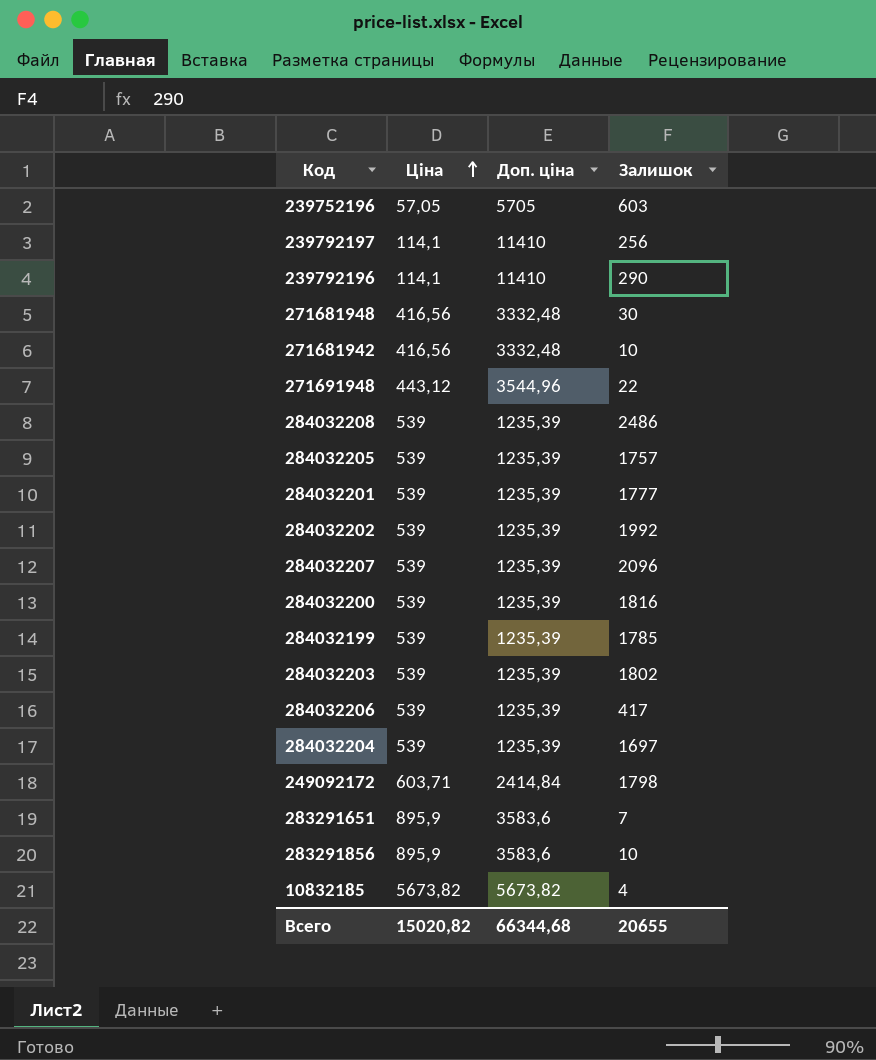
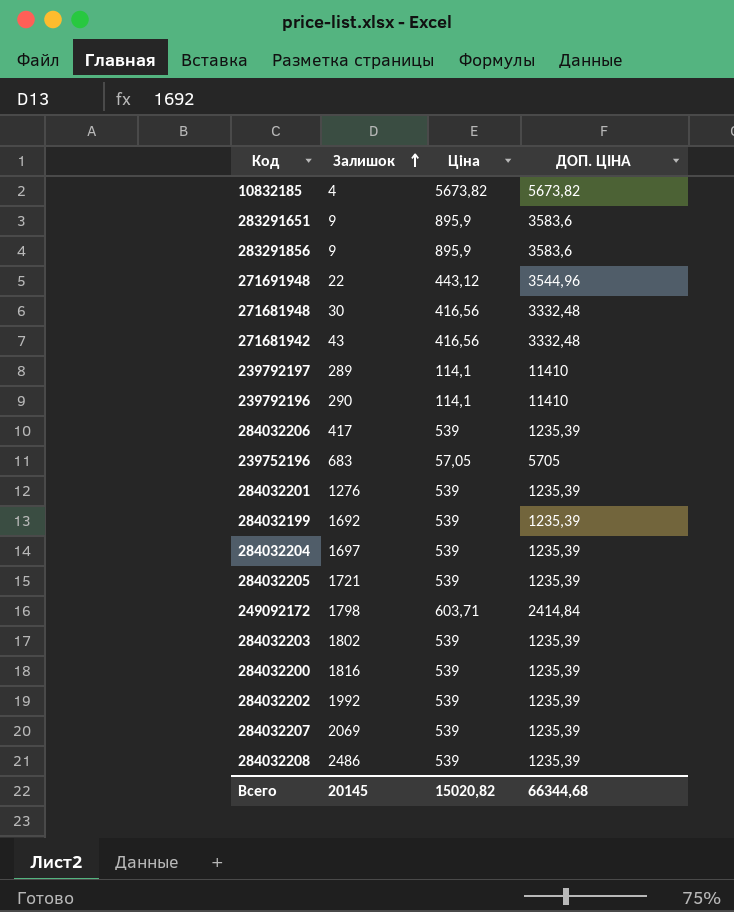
row order: Ціна ascending -> Залишок ascending
column Залишок | position: 4 -> 2
column name: Доп. ціна -> ДОП. ЦІНА
283291651 | Залишок: 7 -> 9
283291856 | Залишок: 10 -> 9
271681942 | Залишок: 10 -> 43
239792197 | Залишок: 256 -> 289
239752196 | Залишок: 603 -> 683
284032201 | Залишок: 1777 -> 1276
284032199 | Залишок: 1785 -> 1692
284032205 | Залишок: 1757 -> 1721
284032207 | Залишок: 2096 -> 2069
Всего | Залишок: 20655 -> 20145

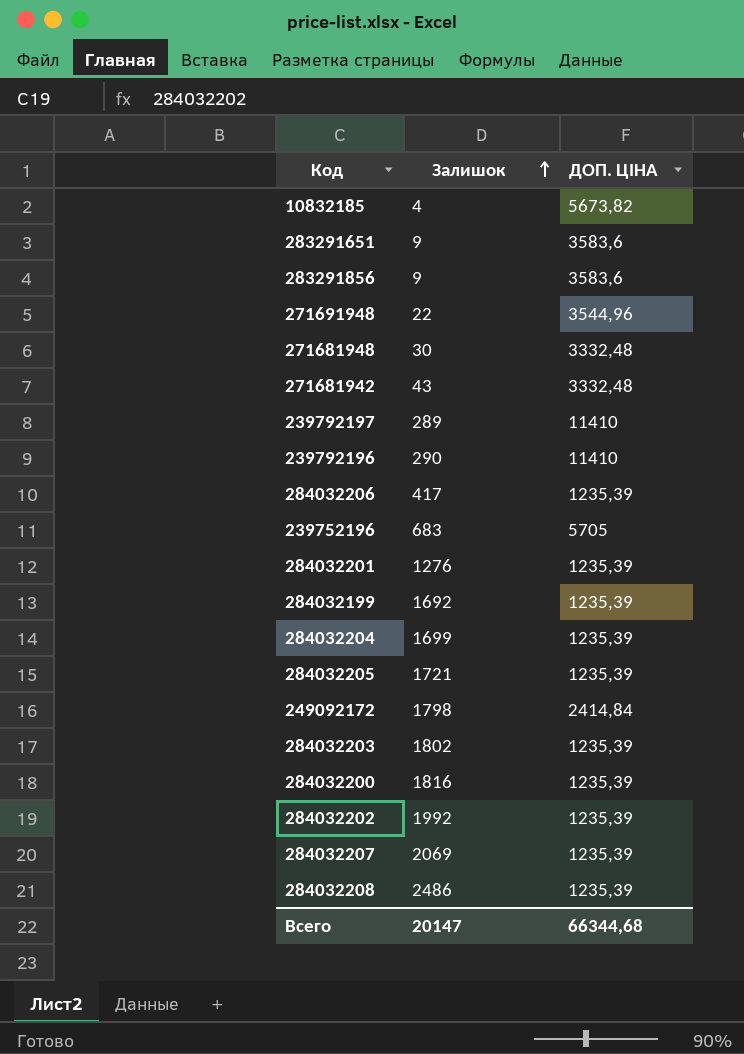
column Ціна | position: 3 -> none
284032204 | Залишок: 1697 -> 1699
Всего | Залишок: 20145 -> 20147

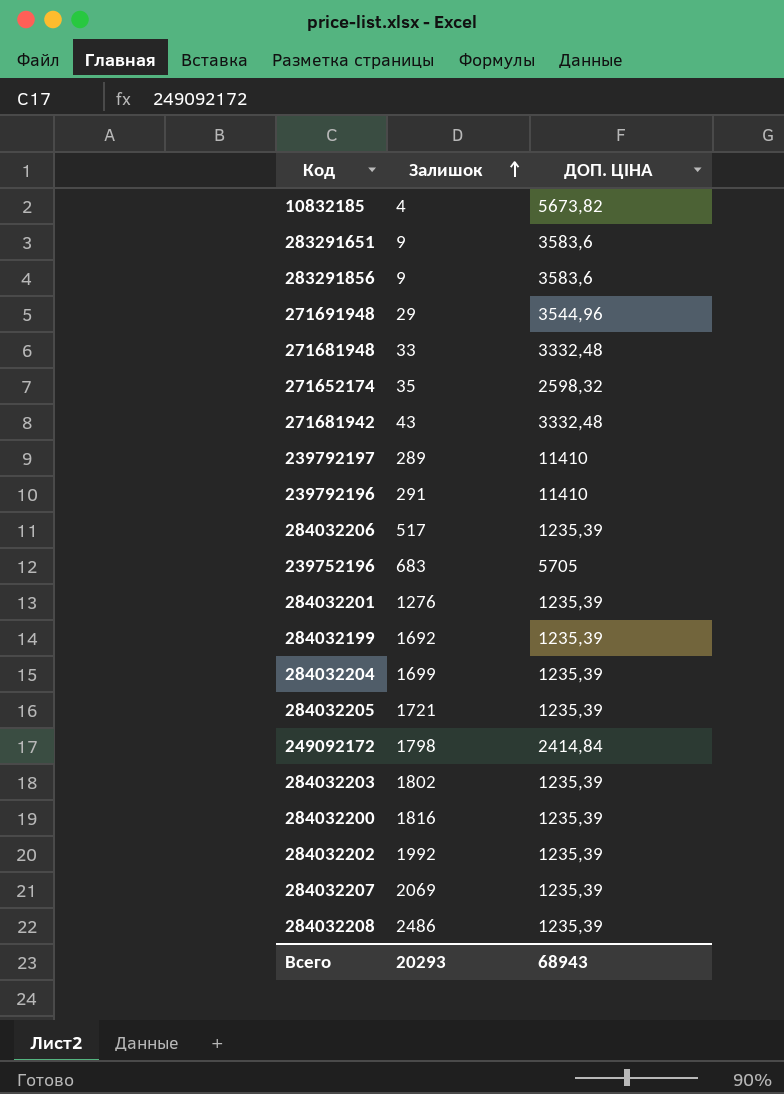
271691948 | Залишок: 22 -> 29
271681948 | Залишок: 30 -> 33
row 271652174: none -> 35 | 2598,32
239792196 | Залишок: 290 -> 291
284032206 | Залишок: 417 -> 517
Всего | Залишок: 20147 -> 20293
Всего | ДОП. ЦІНА: 66344,68 -> 68943

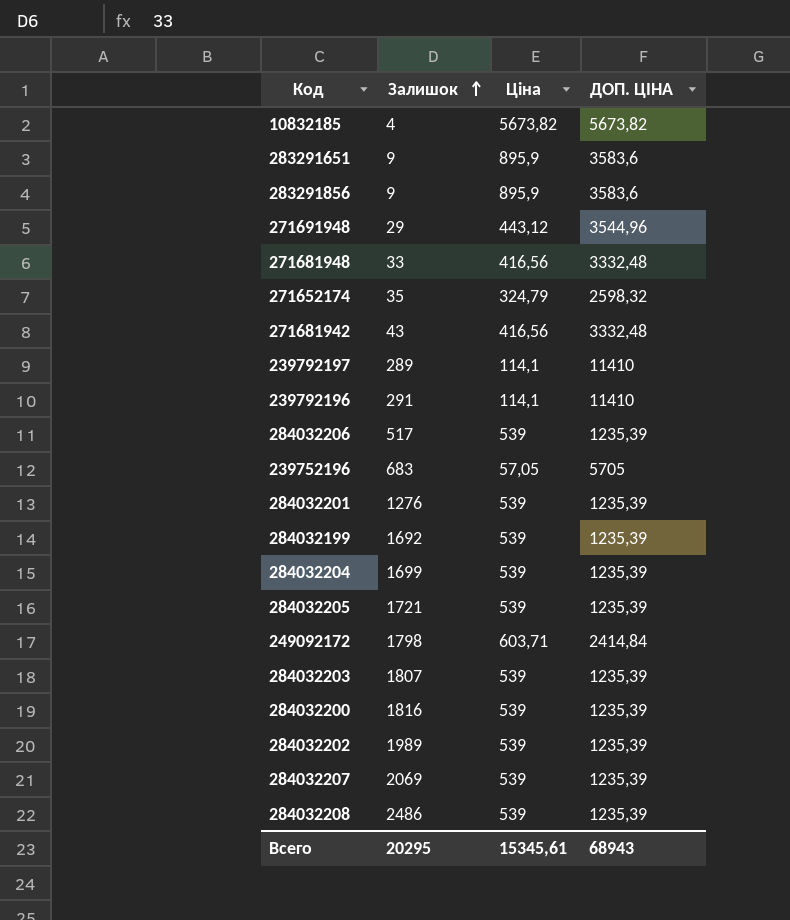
column Ціна | position: none -> 3
284032203 | Залишок: 1802 -> 1807
284032202 | Залишок: 1992 -> 1989
Всего | Залишок: 20293 -> 20295

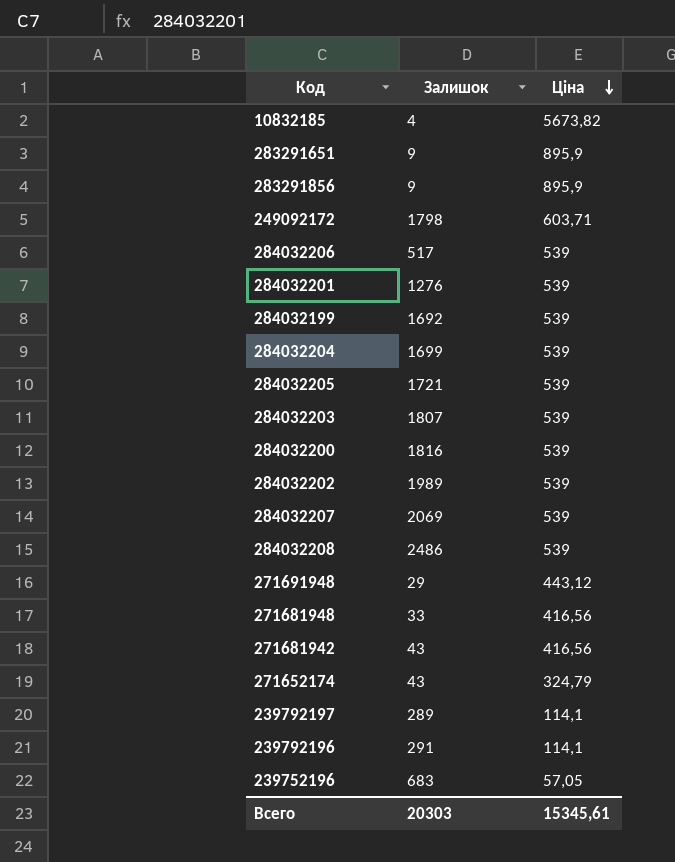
row order: Залишок ascending -> Ціна descending
column ДОП. ЦІНА | position: 4 -> none
271652174 | Залишок: 35 -> 43
Всего | Залишок: 20295 -> 20303

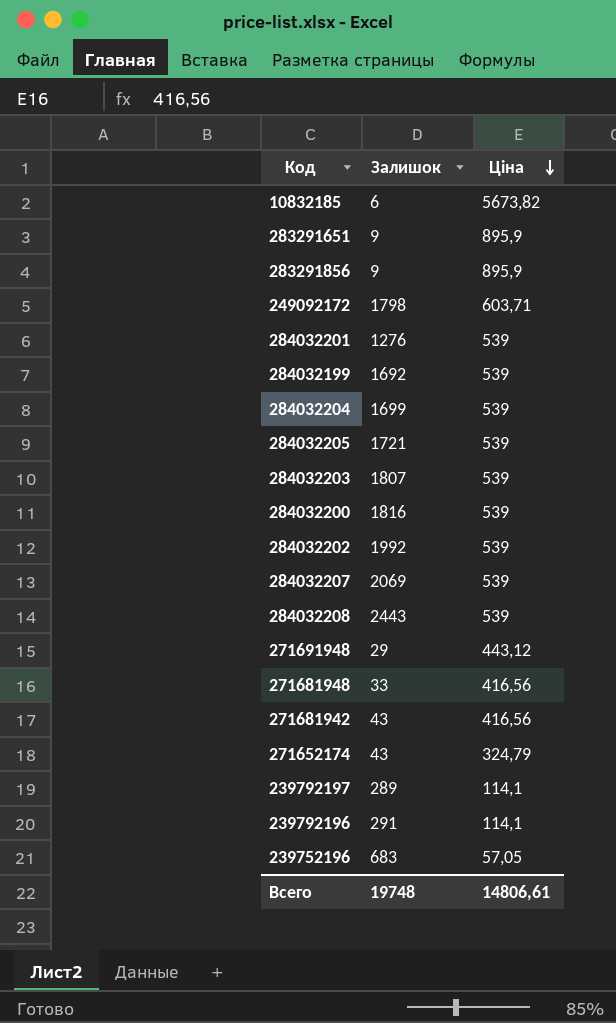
row 284032206: 517 | 539 -> none
10832185 | Залишок: 4 -> 6
284032202 | Залишок: 1989 -> 1992
284032208 | Залишок: 2486 -> 2443
Всего | Залишок: 20303 -> 19748
Всего | Ціна: 15345,61 -> 14806,61

